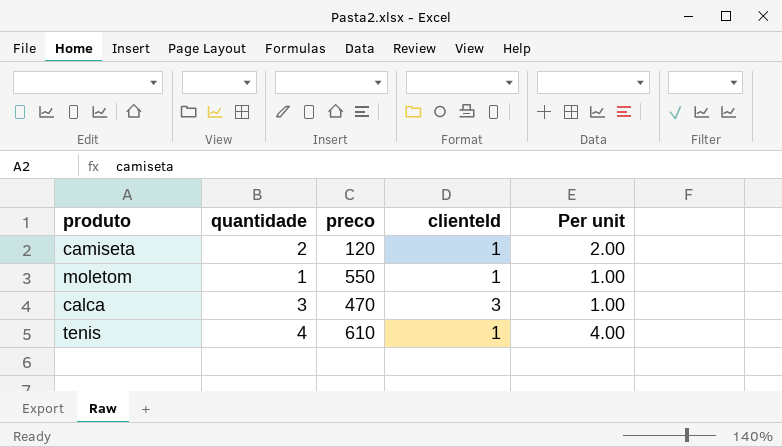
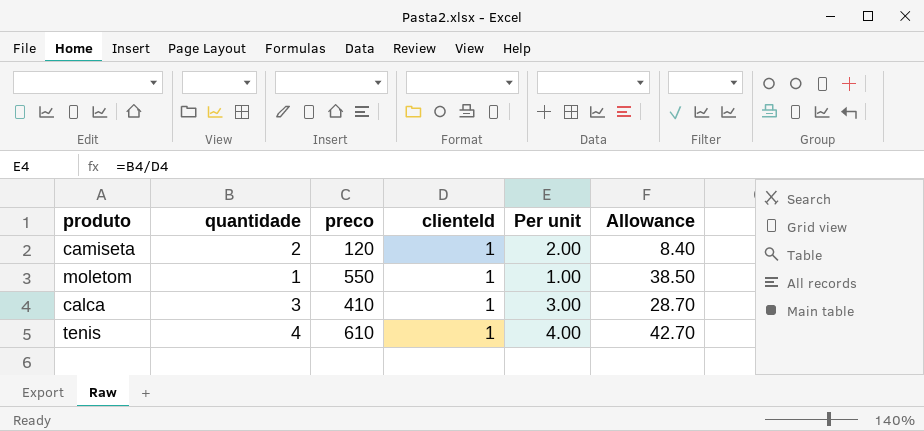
column Allowance | formula: none -> [preco] * 0.07
calca | preco: 470 -> 410
calca | clienteId: 3 -> 1
calca | Per unit: 1.00 -> 3.00

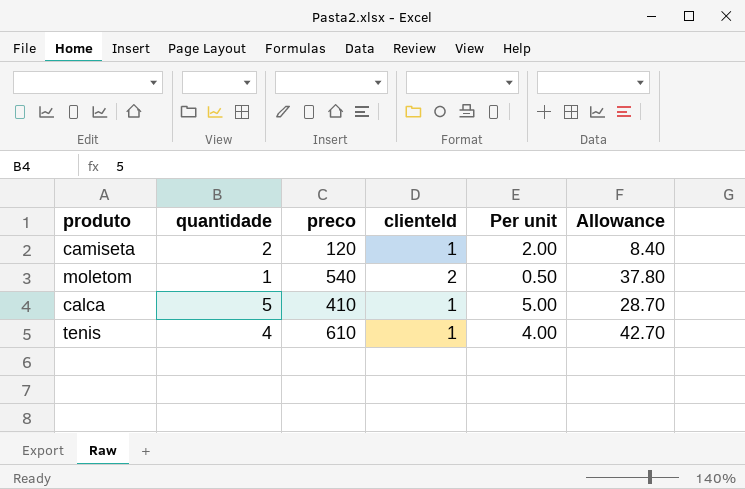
moletom | preco: 550 -> 540
moletom | clienteId: 1 -> 2
moletom | Per unit: 1.00 -> 0.50
moletom | Allowance: 38.50 -> 37.80
calca | quantidade: 3 -> 5
calca | Per unit: 3.00 -> 5.00

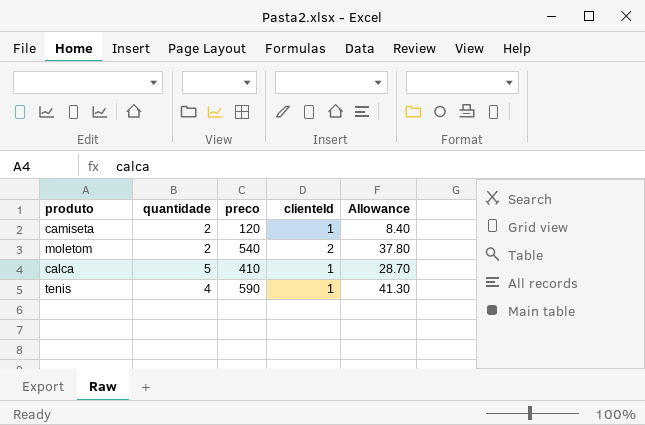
column Per unit | formula: [quantidade] / [clienteId] -> none
moletom | quantidade: 1 -> 2
tenis | preco: 610 -> 590
tenis | Allowance: 42.70 -> 41.30

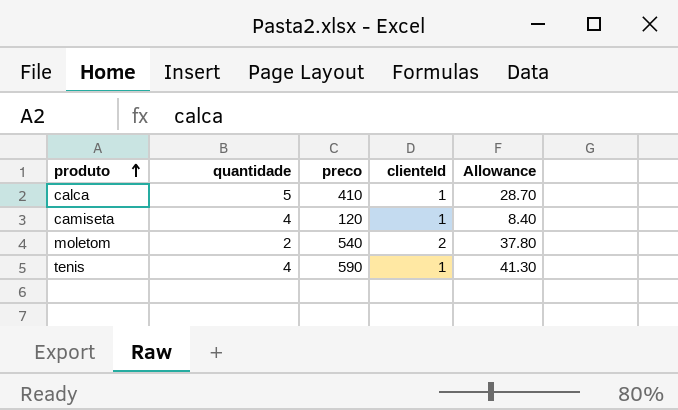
row order: none -> produto ascending
camiseta | quantidade: 2 -> 4

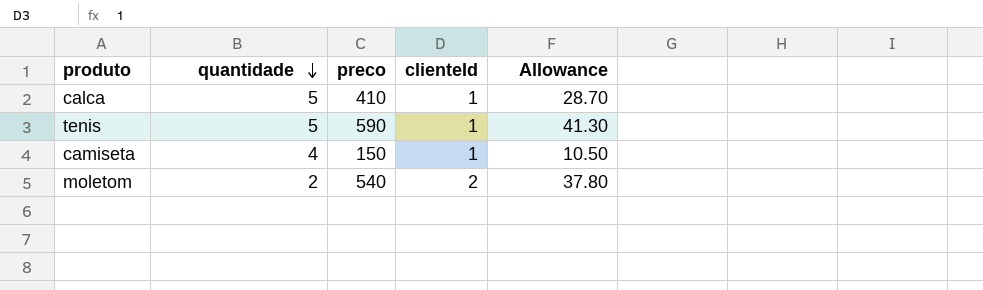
row order: produto ascending -> quantidade descending
tenis | quantidade: 4 -> 5
camiseta | preco: 120 -> 150
camiseta | Allowance: 8.40 -> 10.50

